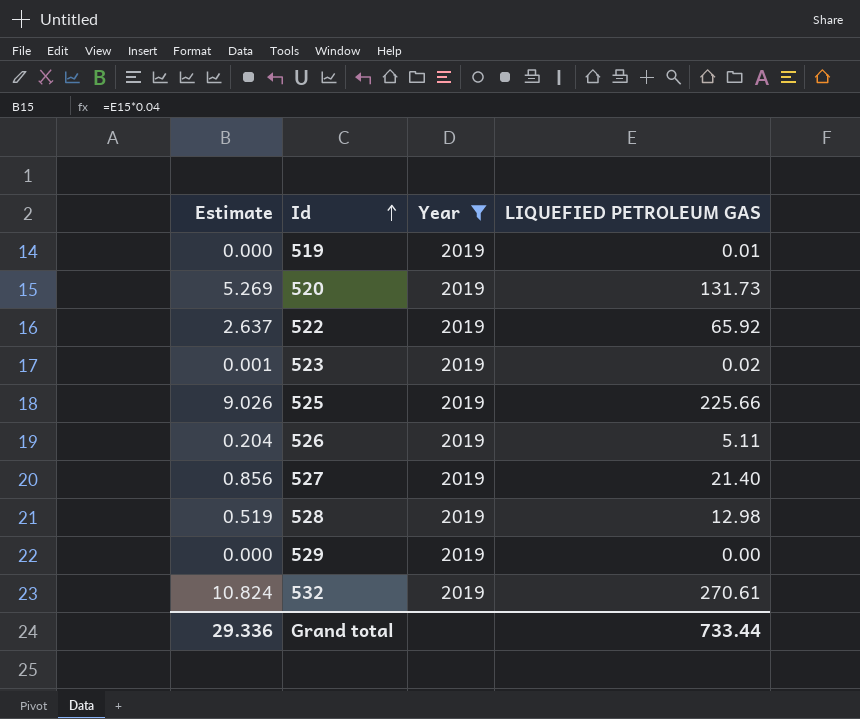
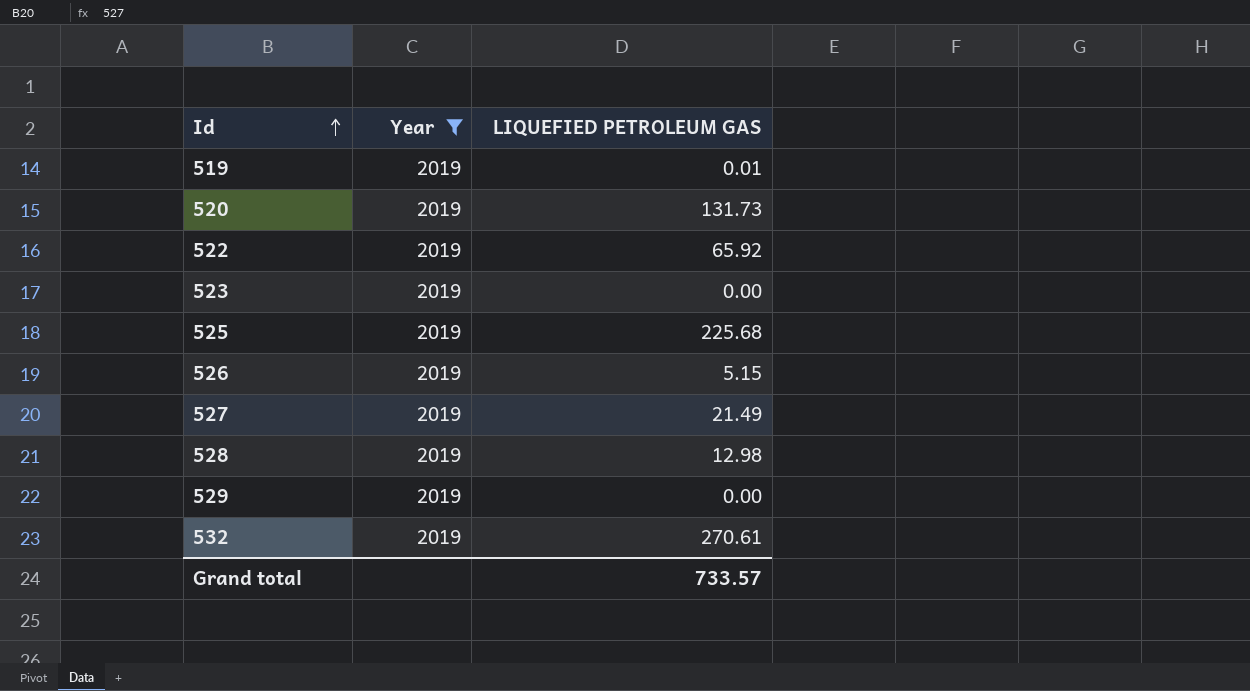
column Estimate | formula: [LIQUEFIED PETROLEUM GAS] * 0.04 -> none
523 | LIQUEFIED PETROLEUM GAS: 0.02 -> 0.00
525 | LIQUEFIED PETROLEUM GAS: 225.66 -> 225.68
526 | LIQUEFIED PETROLEUM GAS: 5.11 -> 5.15
527 | LIQUEFIED PETROLEUM GAS: 21.40 -> 21.49
Grand total | LIQUEFIED PETROLEUM GAS: 733.44 -> 733.57

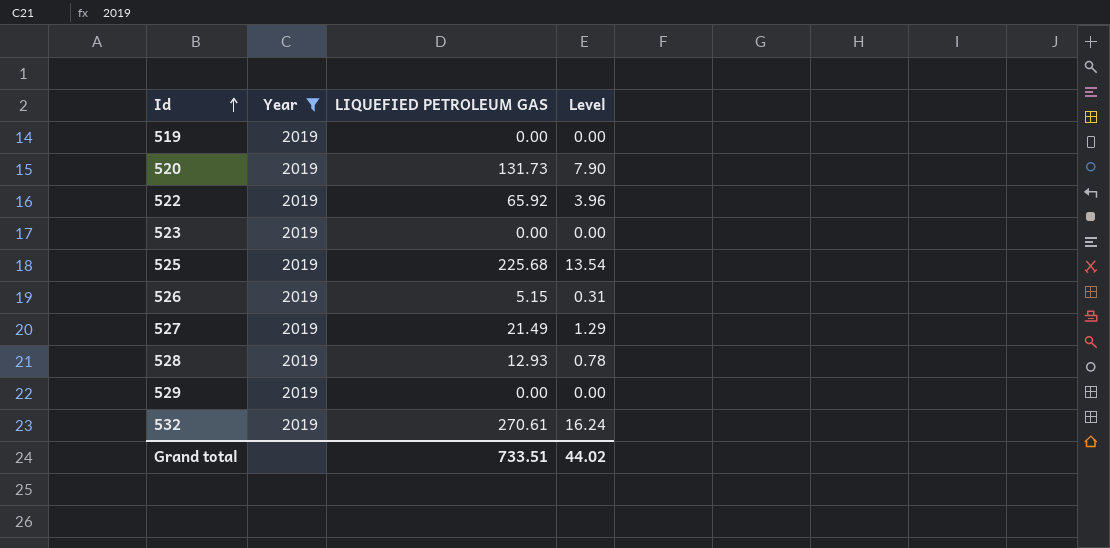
column Level | formula: none -> [LIQUEFIED PETROLEUM GAS] * 0.06
519 | LIQUEFIED PETROLEUM GAS: 0.01 -> 0.00
528 | LIQUEFIED PETROLEUM GAS: 12.98 -> 12.93
Grand total | LIQUEFIED PETROLEUM GAS: 733.57 -> 733.51

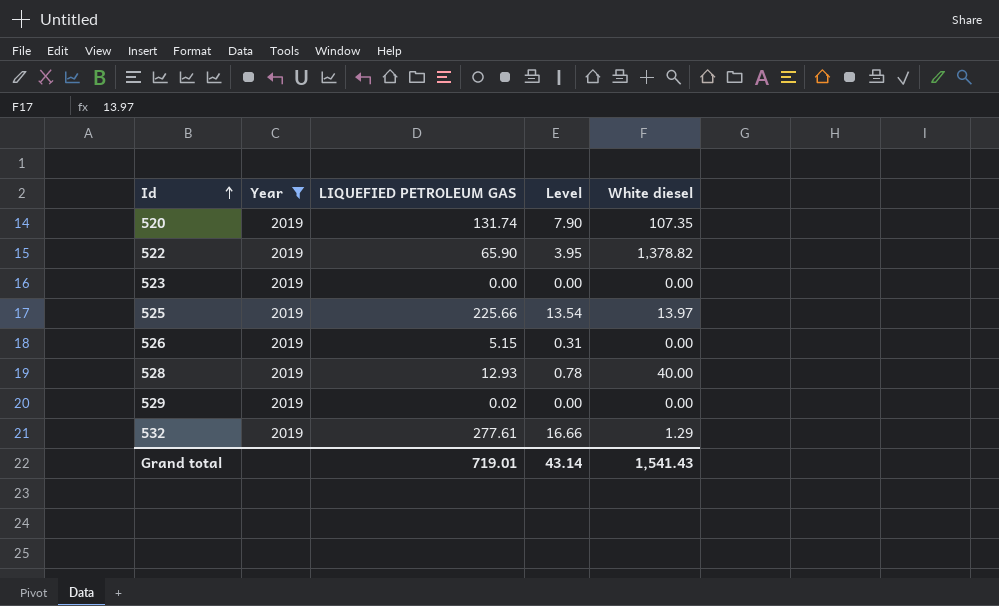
column White diesel | position: none -> 5
row 519: 2019 | 0.00 | 0.00 -> none
row 527: 2019 | 21.49 | 1.29 -> none
520 | LIQUEFIED PETROLEUM GAS: 131.73 -> 131.74
522 | LIQUEFIED PETROLEUM GAS: 65.92 -> 65.90
522 | Level: 3.96 -> 3.95
525 | LIQUEFIED PETROLEUM GAS: 225.68 -> 225.66
529 | LIQUEFIED PETROLEUM GAS: 0.00 -> 0.02
532 | LIQUEFIED PETROLEUM GAS: 270.61 -> 277.61
532 | Level: 16.24 -> 16.66
Grand total | LIQUEFIED PETROLEUM GAS: 733.51 -> 719.01
Grand total | Level: 44.02 -> 43.14

